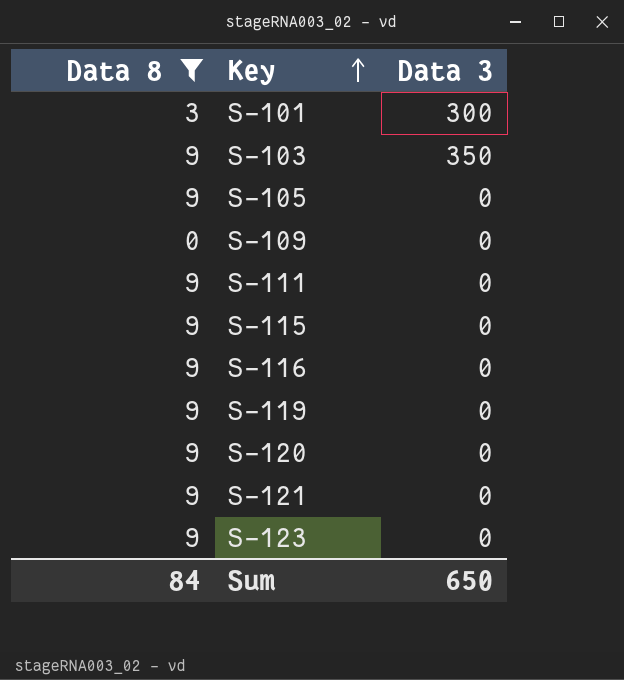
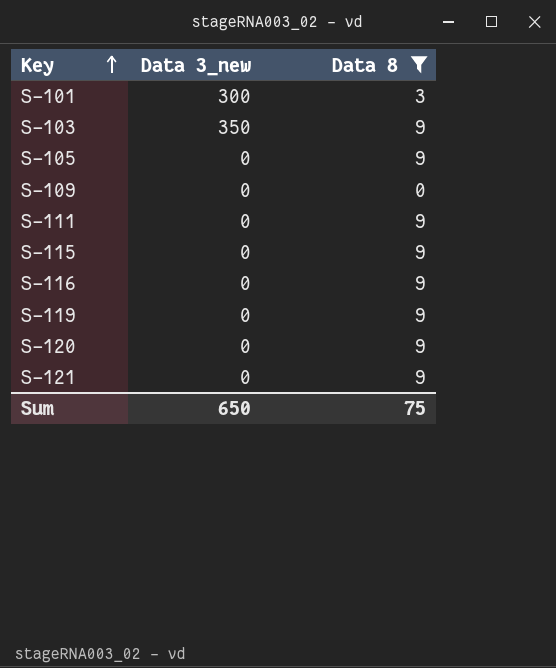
column name: Data 3 -> Data 3_new
column Data 8 | position: 1 -> 3
row S-123: 9 | 0 -> none
Sum | Data 8: 84 -> 75

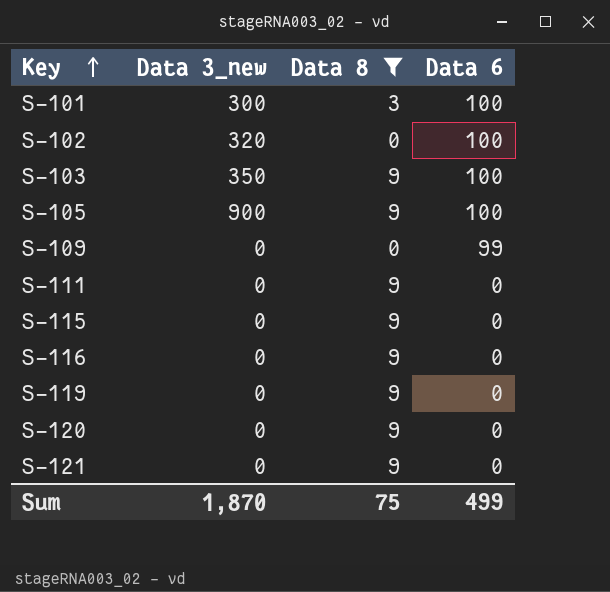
column Data 6 | position: none -> 4
row S-102: none -> 320 | 0 | 100
S-105 | Data 3_new: 0 -> 900
Sum | Data 3_new: 650 -> 1,870

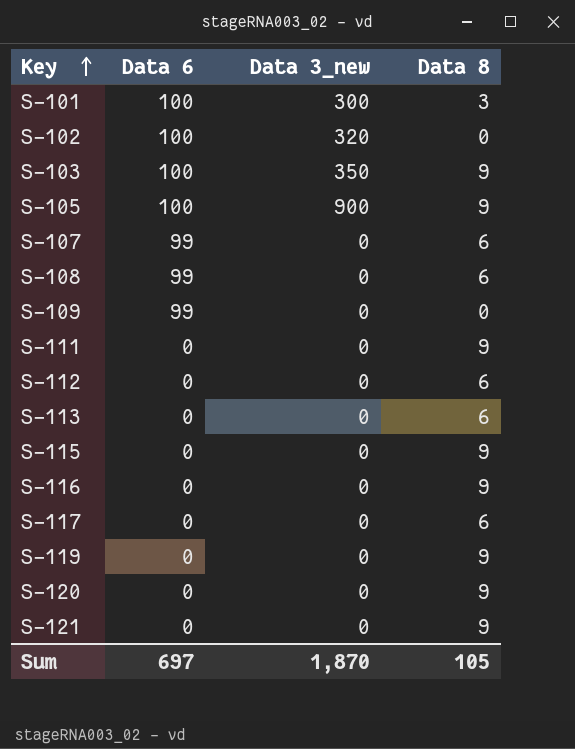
filter: Data 8 != 6 -> none
column Data 6 | position: 4 -> 2
Sum | Data 6: 499 -> 697
Sum | Data 8: 75 -> 105

